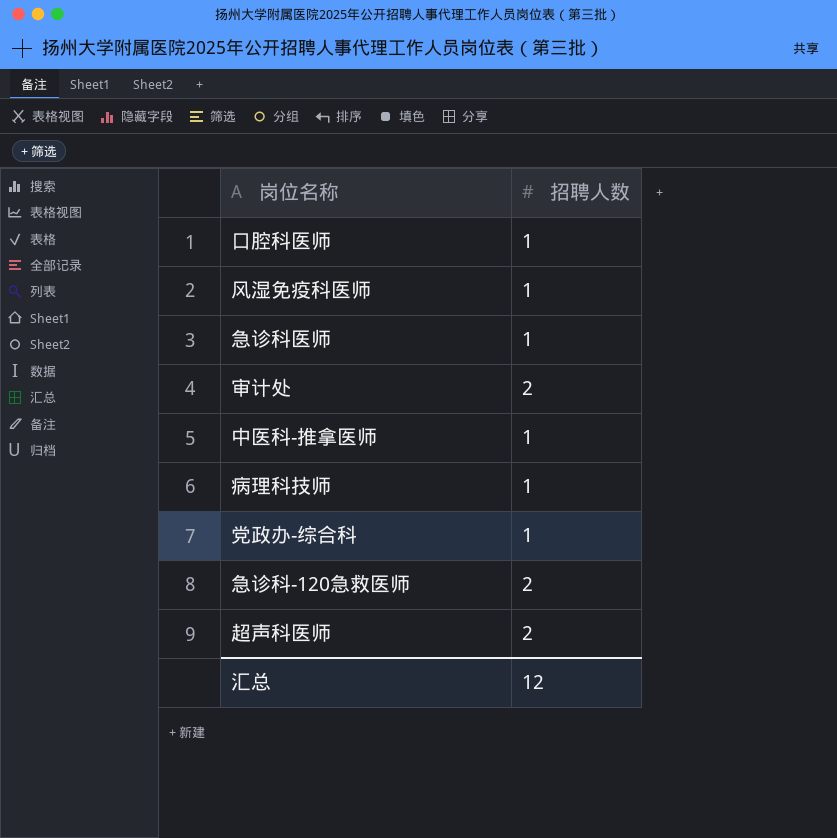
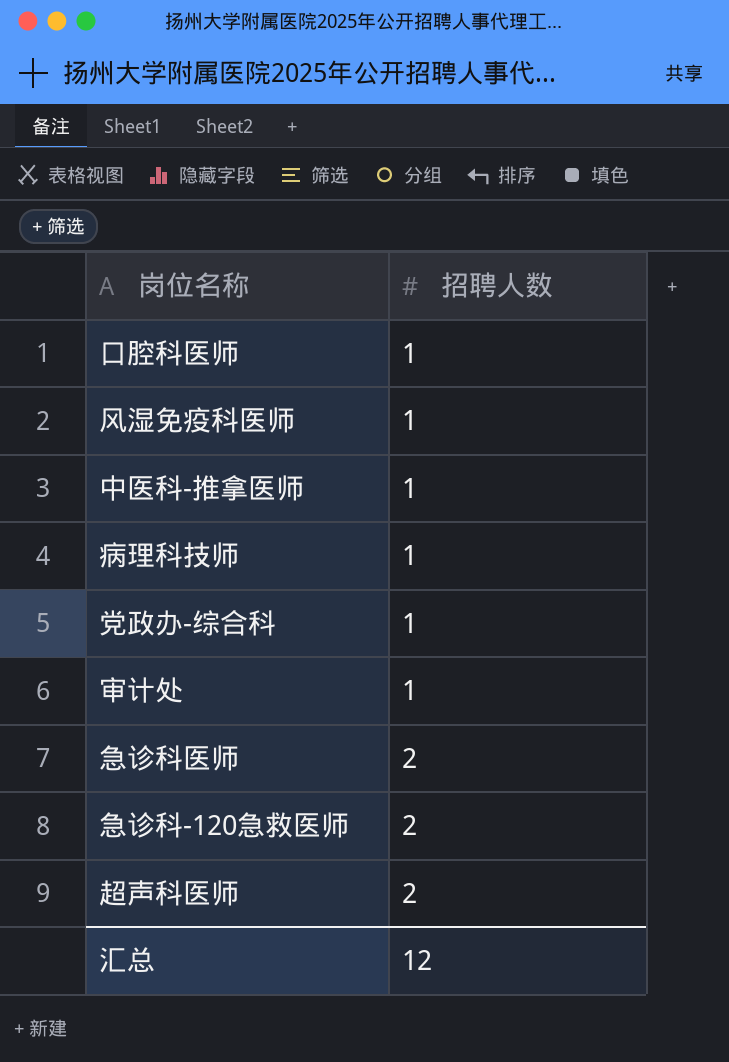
row order: none -> 招聘人数 ascending
审计处 | 招聘人数: 2 -> 1
急诊科医师 | 招聘人数: 1 -> 2

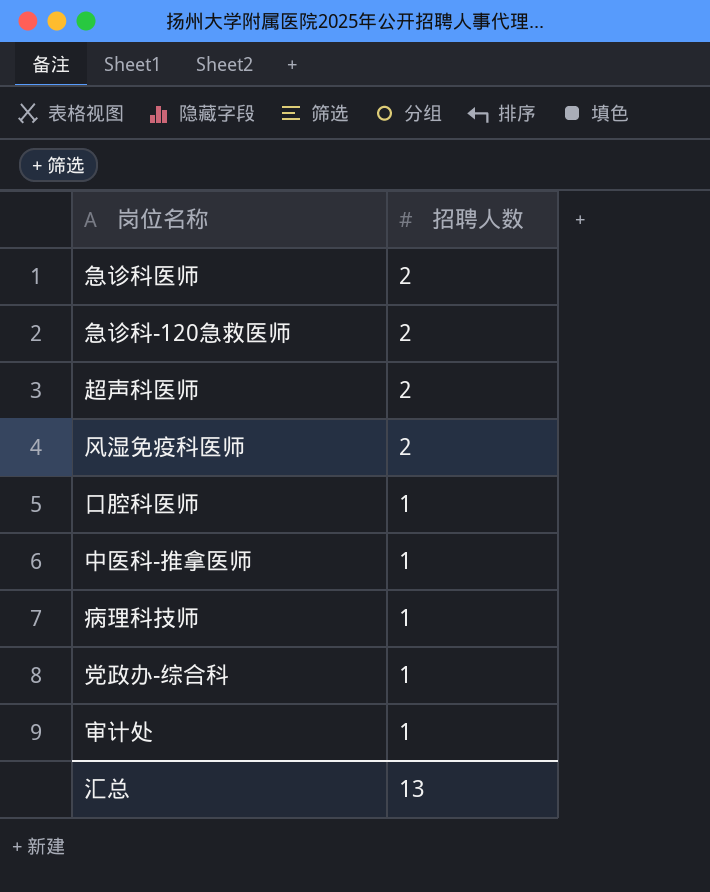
row order: 招聘人数 ascending -> 招聘人数 descending
风湿免疫科医师 | 招聘人数: 1 -> 2
汇总 | 招聘人数: 12 -> 13

